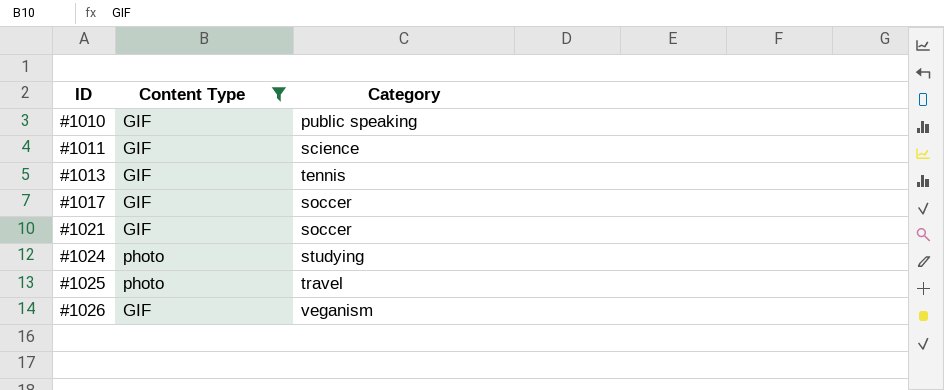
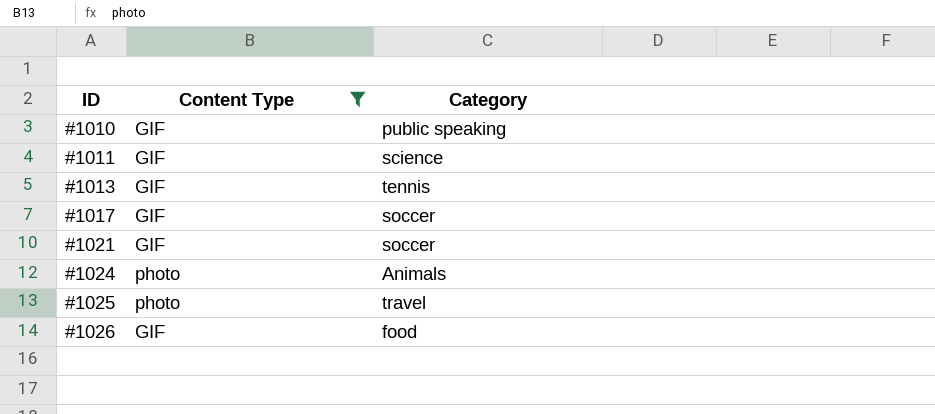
#1024 | Category: studying -> Animals
#1026 | Category: veganism -> food

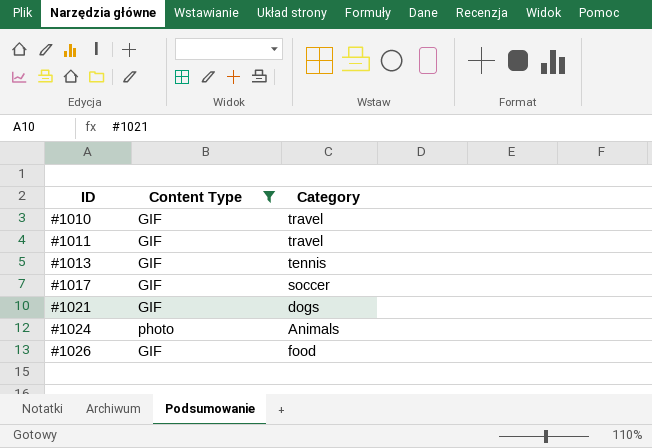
row #1025: photo | travel -> none
#1010 | Category: public speaking -> travel
#1011 | Category: science -> travel
#1021 | Category: soccer -> dogs

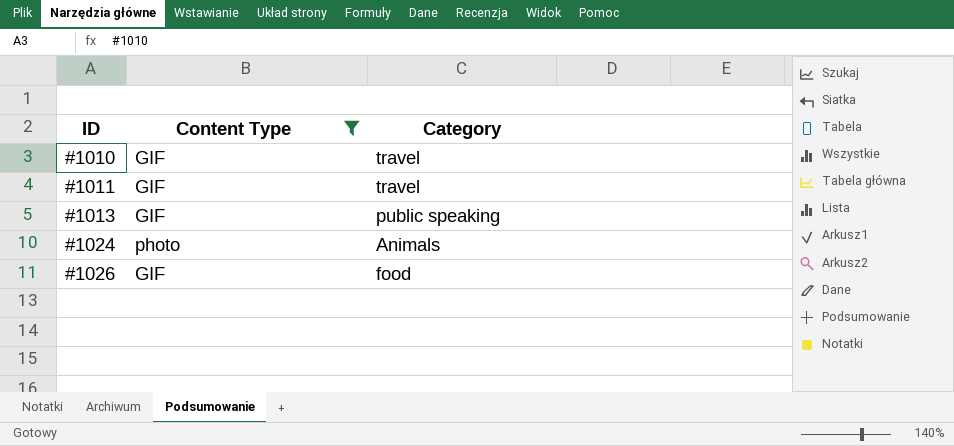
row #1017: GIF | soccer -> none
row #1021: GIF | dogs -> none
#1013 | Category: tennis -> public speaking

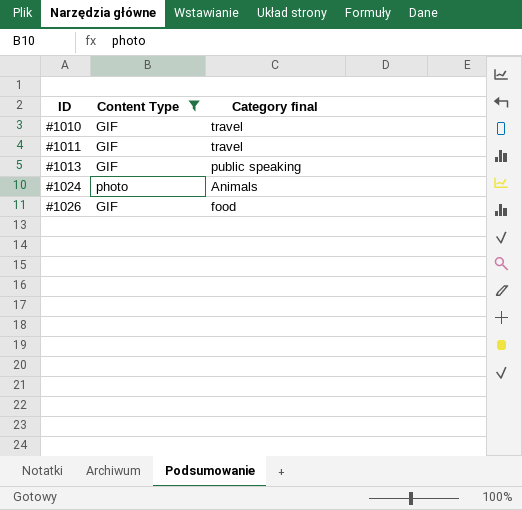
column name: Category -> Category final

